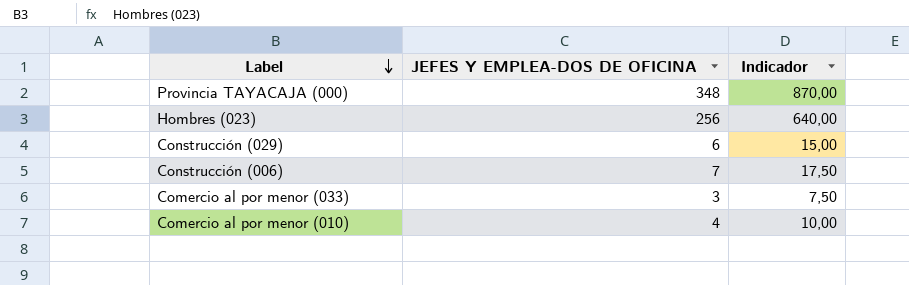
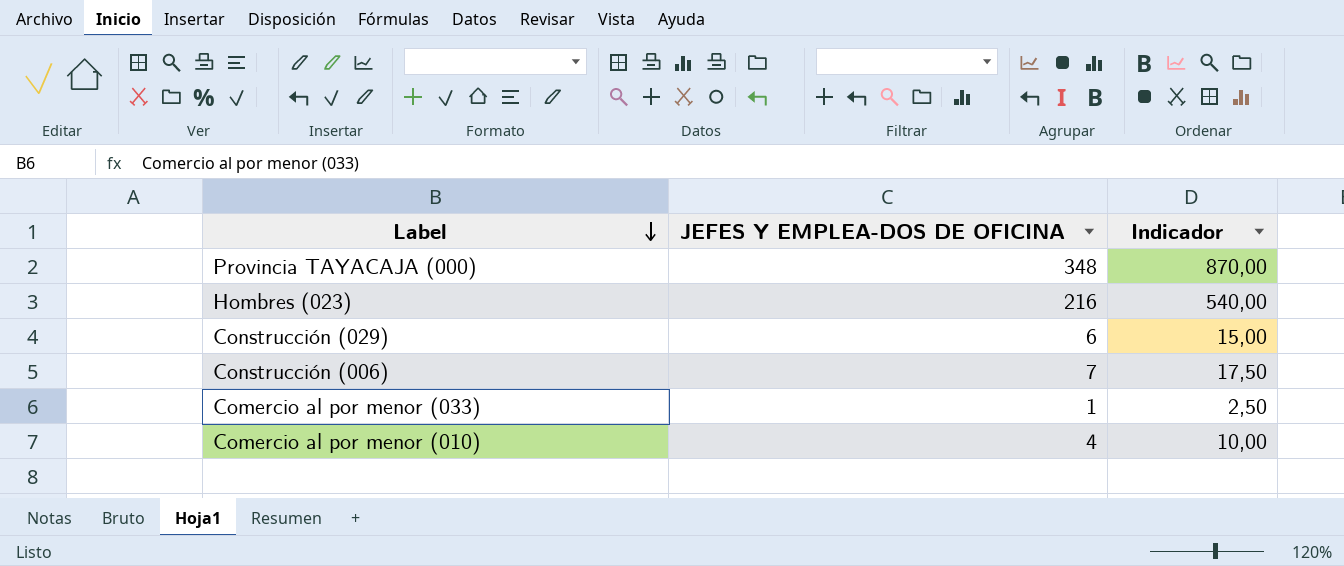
Hombres (023) | JEFES Y EMPLEA-DOS DE OFICINA: 256 -> 216
Hombres (023) | Indicador: 640,00 -> 540,00
Comercio al por menor (033) | JEFES Y EMPLEA-DOS DE OFICINA: 3 -> 1
Comercio al por menor (033) | Indicador: 7,50 -> 2,50

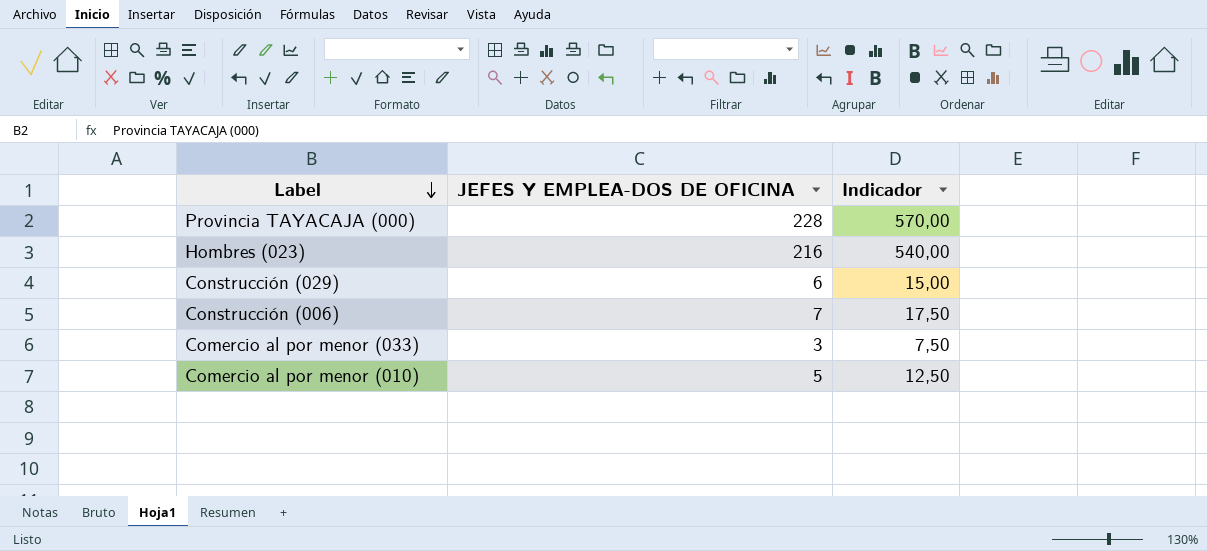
Provincia TAYACAJA (000) | JEFES Y EMPLEA-DOS DE OFICINA: 348 -> 228
Provincia TAYACAJA (000) | Indicador: 870,00 -> 570,00
Comercio al por menor (033) | JEFES Y EMPLEA-DOS DE OFICINA: 1 -> 3
Comercio al por menor (033) | Indicador: 2,50 -> 7,50
Comercio al por menor (010) | JEFES Y EMPLEA-DOS DE OFICINA: 4 -> 5
Comercio al por menor (010) | Indicador: 10,00 -> 12,50

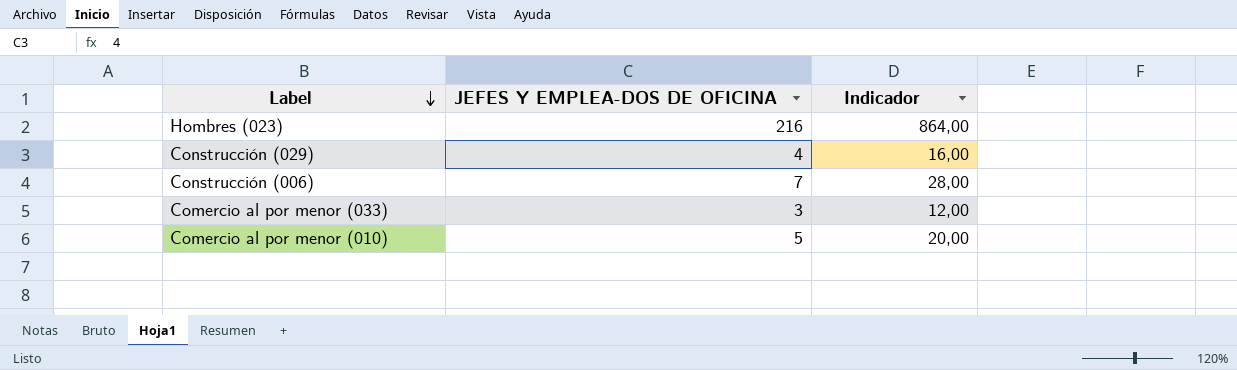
column Indicador | formula: [JEFES Y EMPLEA-DOS DE OFICINA] * 2,5 -> [JEFES Y EMPLEA-DOS DE OFICINA] * 4
row Provincia TAYACAJA (000): 228 | 570,00 -> none
Construcción (029) | JEFES Y EMPLEA-DOS DE OFICINA: 6 -> 4

